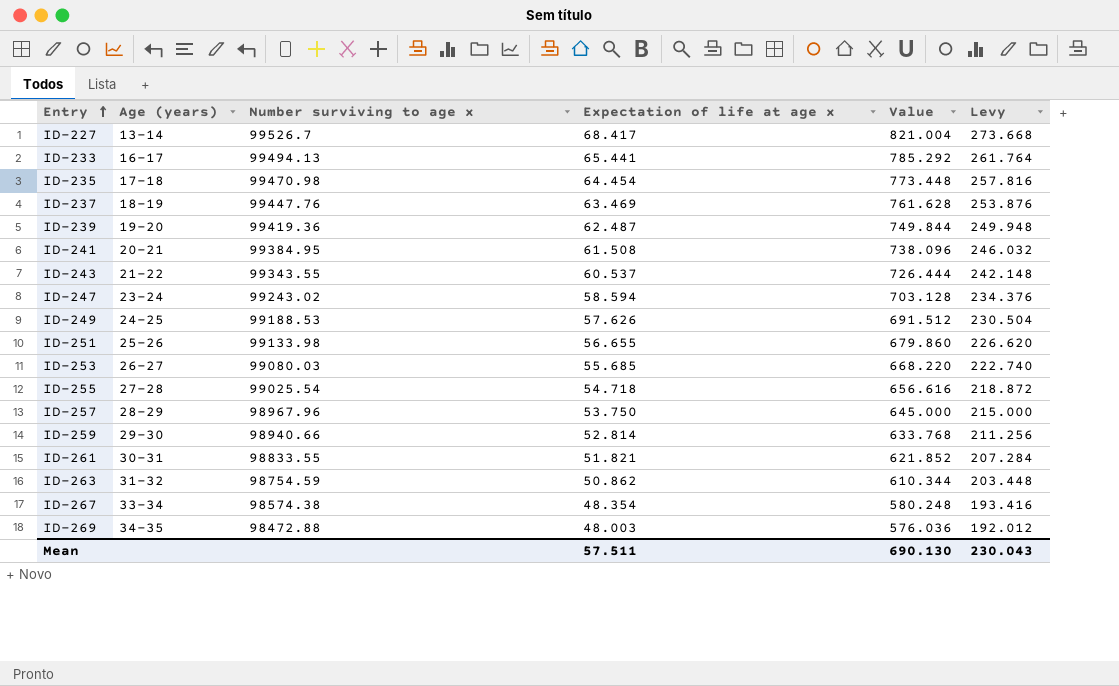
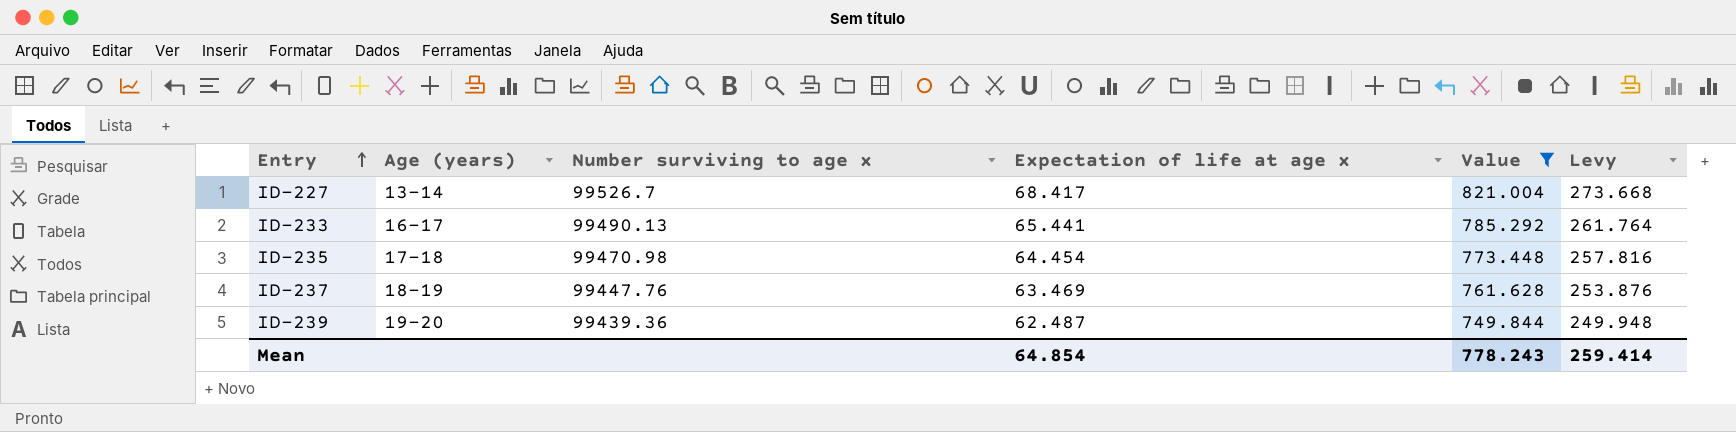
filter: none -> Value >= 749.844
ID-233 | Number surviving to age x: 99494.13 -> 99490.13
ID-239 | Number surviving to age x: 99419.36 -> 99439.36
Mean | Expectation of life at age x: 57.511 -> 64.854
Mean | Value: 690.130 -> 778.243
Mean | Levy: 230.043 -> 259.414

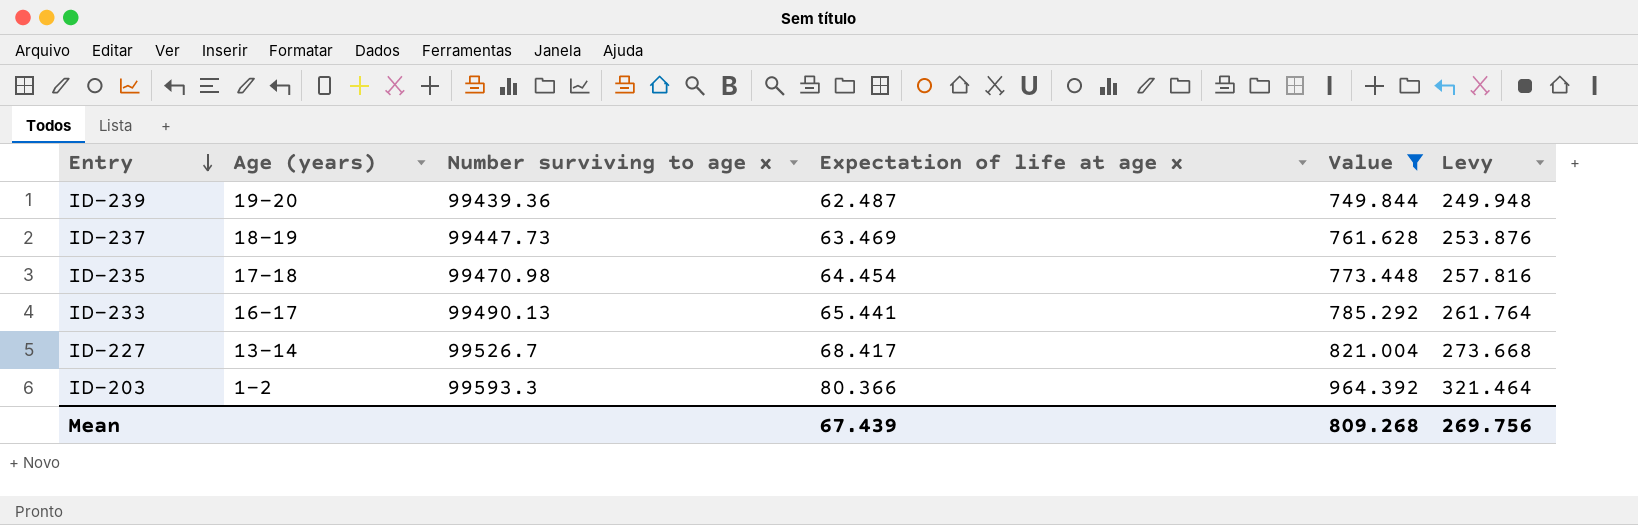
row order: Entry ascending -> Entry descending
ID-237 | Number surviving to age x: 99447.76 -> 99447.73
row ID-203: none -> 1–2 | 99593.3 | 80.366 | 964.392 | 321.464
Mean | Expectation of life at age x: 64.854 -> 67.439
Mean | Value: 778.243 -> 809.268
Mean | Levy: 259.414 -> 269.756

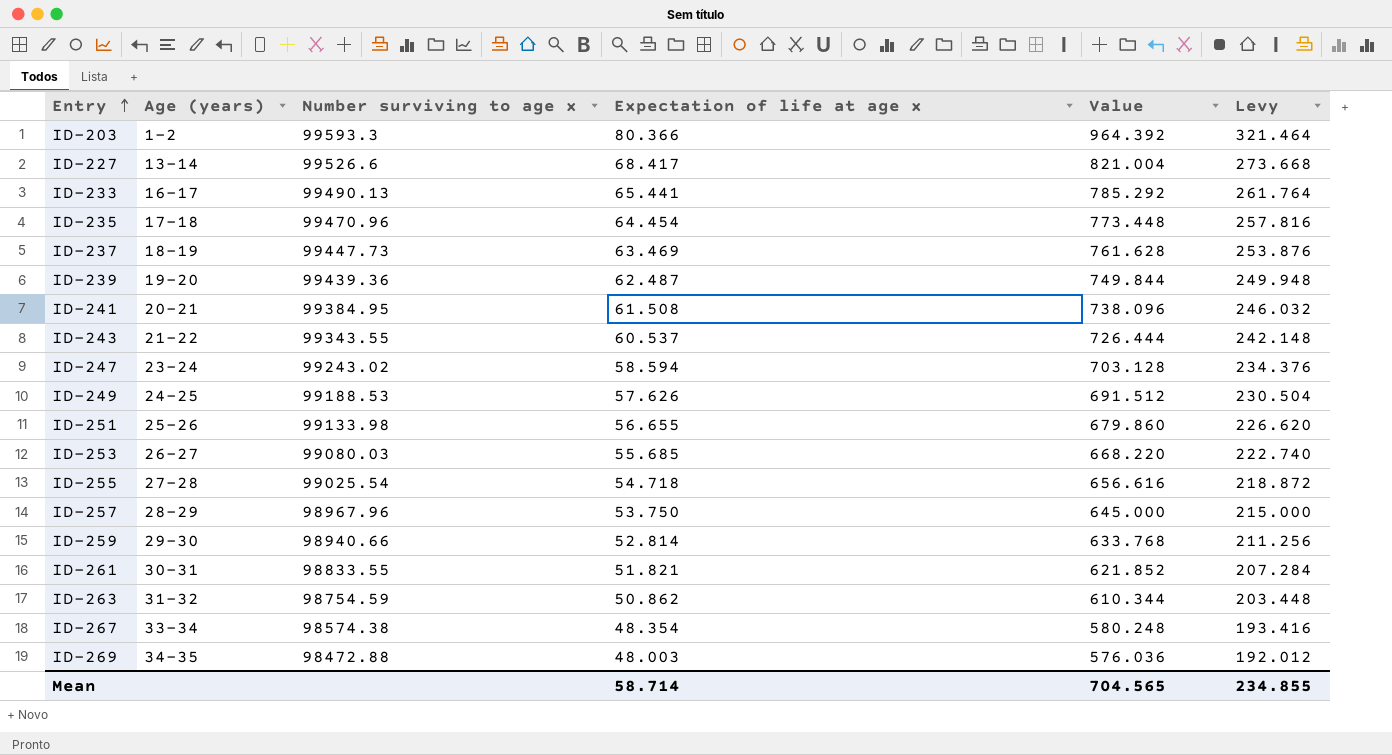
filter: Value >= 749.844 -> none
row order: Entry descending -> Entry ascending
ID-227 | Number surviving to age x: 99526.7 -> 99526.6
ID-235 | Number surviving to age x: 99470.98 -> 99470.96
Mean | Expectation of life at age x: 67.439 -> 58.714
Mean | Value: 809.268 -> 704.565
Mean | Levy: 269.756 -> 234.855

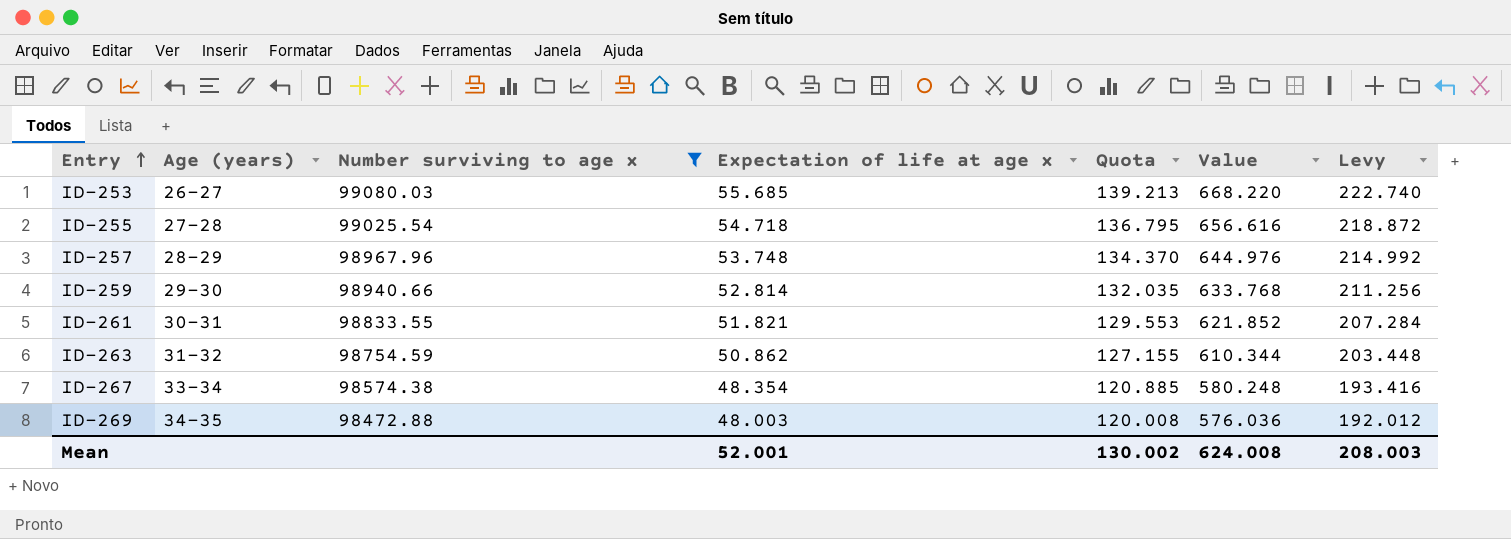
filter: none -> Number surviving to age x <= 99080.03
column Quota | formula: none -> [Expectation of life at age x] * 2.5
ID-257 | Expectation of life at age x: 53.750 -> 53.748
ID-257 | Value: 645.000 -> 644.976
ID-257 | Levy: 215.000 -> 214.992
Mean | Expectation of life at age x: 58.714 -> 52.001
Mean | Value: 704.565 -> 624.008
Mean | Levy: 234.855 -> 208.003

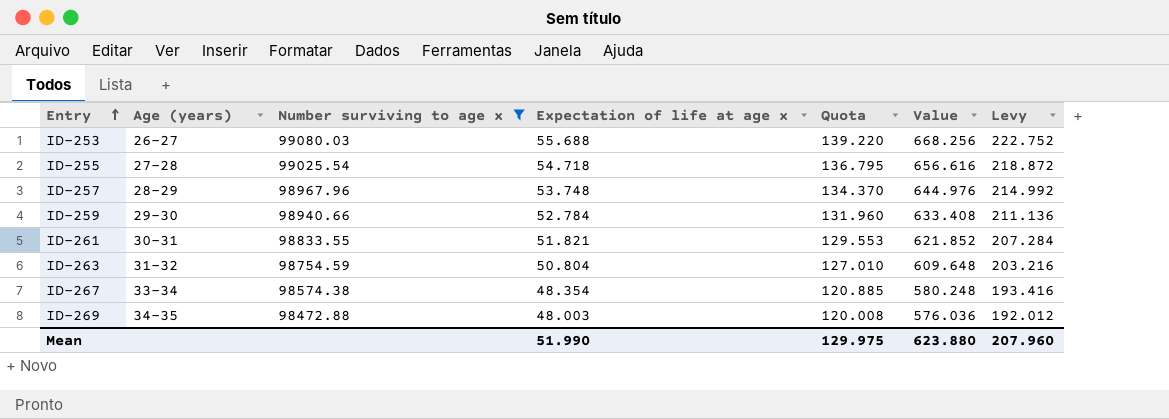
ID-253 | Expectation of life at age x: 55.685 -> 55.688
ID-253 | Quota: 139.213 -> 139.220
ID-253 | Value: 668.220 -> 668.256
ID-253 | Levy: 222.740 -> 222.752
ID-259 | Expectation of life at age x: 52.814 -> 52.784
ID-259 | Quota: 132.035 -> 131.960
ID-259 | Value: 633.768 -> 633.408
ID-259 | Levy: 211.256 -> 211.136
ID-263 | Expectation of life at age x: 50.862 -> 50.804
ID-263 | Quota: 127.155 -> 127.010
ID-263 | Value: 610.344 -> 609.648
ID-263 | Levy: 203.448 -> 203.216
Mean | Expectation of life at age x: 52.001 -> 51.990
Mean | Quota: 130.002 -> 129.975
Mean | Value: 624.008 -> 623.880
Mean | Levy: 208.003 -> 207.960

